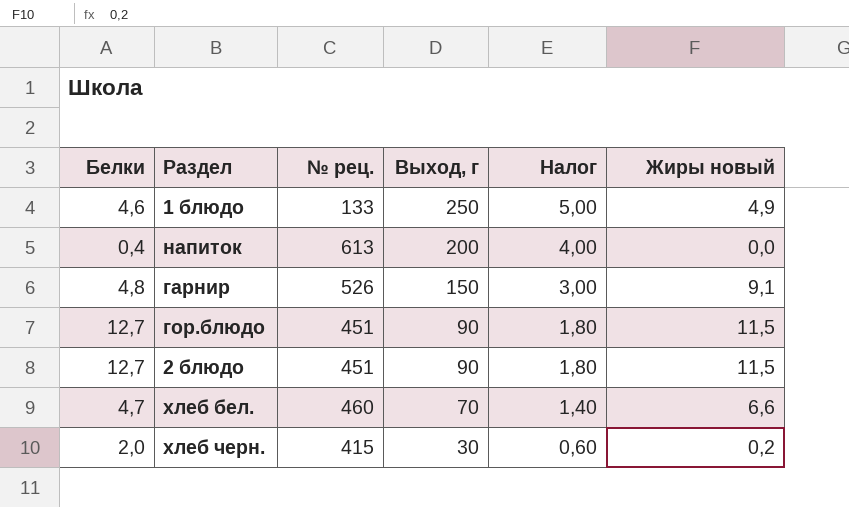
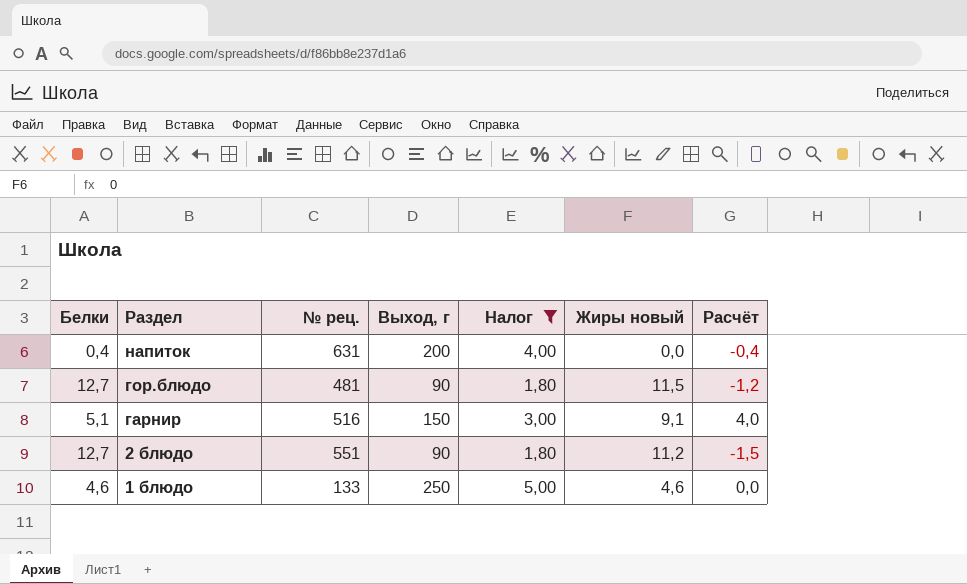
filter: none -> Налог >= 1,80
row order: Выход, г descending -> Раздел descending
column Расчёт | formula: none -> [Жиры новый] - [Белки]
напиток | № рец.: 613 -> 631
гор.блюдо | № рец.: 451 -> 481
гарнир | Белки: 4,8 -> 5,1
гарнир | № рец.: 526 -> 516
2 блюдо | № рец.: 451 -> 551
2 блюдо | Жиры новый: 11,5 -> 11,2
1 блюдо | Жиры новый: 4,9 -> 4,6

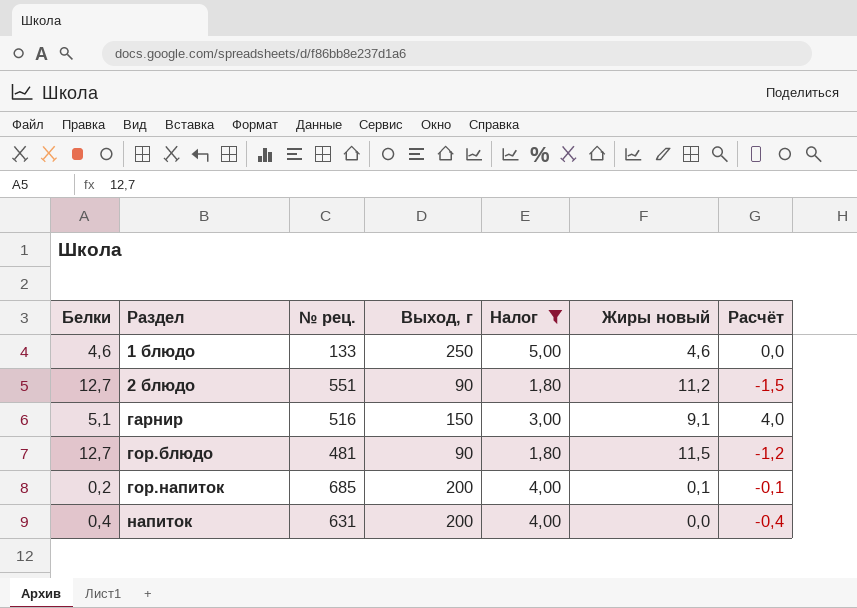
row order: Раздел descending -> Раздел ascending
row гор.напиток: none -> 0,2 | 685 | 200 | 4,00 | 0,1 | -0,1

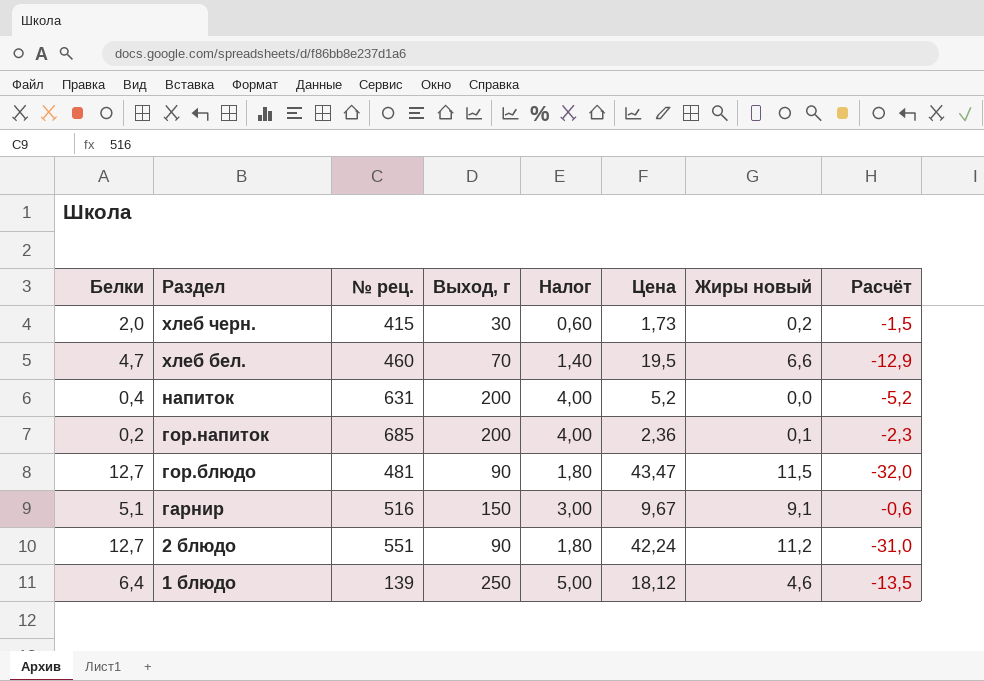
filter: Налог >= 1,80 -> none
row order: Раздел ascending -> Раздел descending
column Цена | position: none -> 6
column Расчёт | formula: [Жиры новый] - [Белки] -> [Жиры новый] - [Цена]
1 блюдо | Белки: 4,6 -> 6,4
1 блюдо | № рец.: 133 -> 139

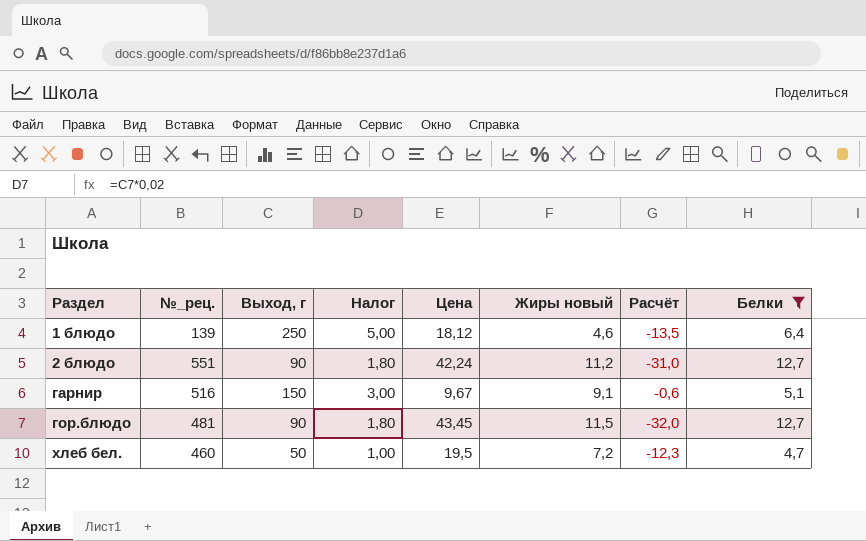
filter: none -> Белки >= 4,7
row order: Раздел descending -> Раздел ascending
column name: № рец. -> №_рец.
column Белки | position: 1 -> 8
гор.блюдо | Цена: 43,47 -> 43,45
хлеб бел. | Выход, г: 70 -> 50
хлеб бел. | Налог: 1,40 -> 1,00
хлеб бел. | Жиры новый: 6,6 -> 7,2
хлеб бел. | Расчёт: -12,9 -> -12,3

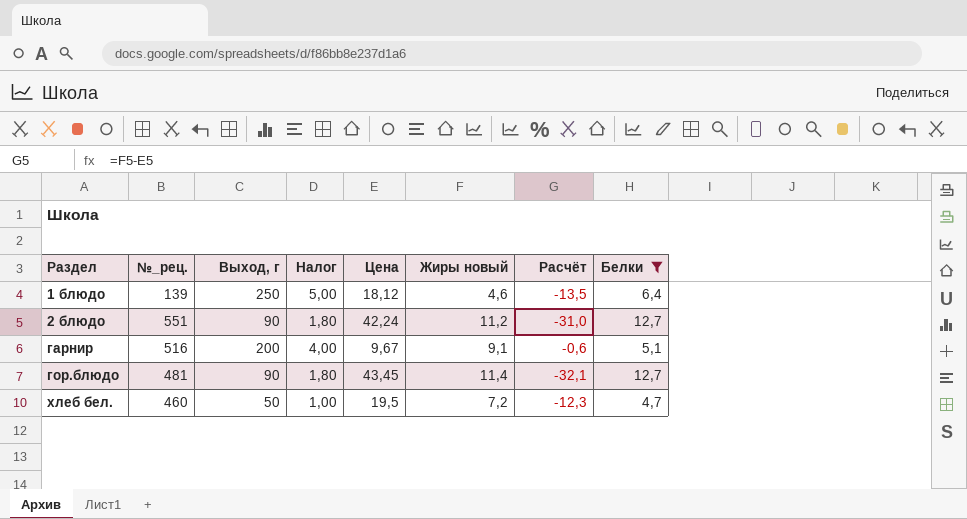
гарнир | Выход, г: 150 -> 200
гарнир | Налог: 3,00 -> 4,00
гор.блюдо | Жиры новый: 11,5 -> 11,4
гор.блюдо | Расчёт: -32,0 -> -32,1

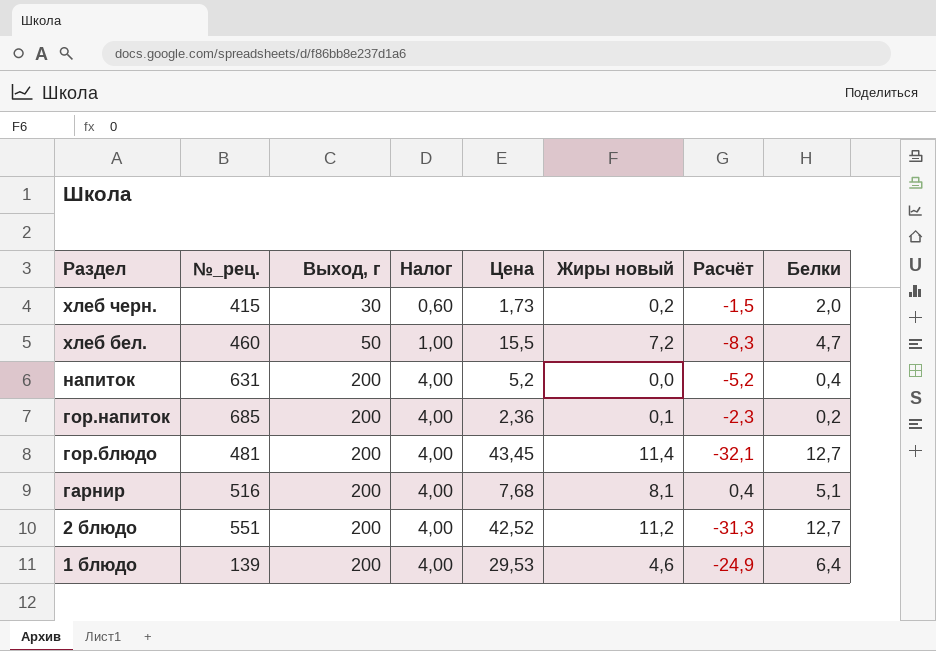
filter: Белки >= 4,7 -> none
row order: Раздел ascending -> Раздел descending
хлеб бел. | Цена: 19,5 -> 15,5
хлеб бел. | Расчёт: -12,3 -> -8,3
гор.блюдо | Выход, г: 90 -> 200
гор.блюдо | Налог: 1,80 -> 4,00
гарнир | Цена: 9,67 -> 7,68
гарнир | Жиры новый: 9,1 -> 8,1
гарнир | Расчёт: -0,6 -> 0,4
2 блюдо | Выход, г: 90 -> 200
2 блюдо | Налог: 1,80 -> 4,00
2 блюдо | Цена: 42,24 -> 42,52
2 блюдо | Расчёт: -31,0 -> -31,3
1 блюдо | Выход, г: 250 -> 200
1 блюдо | Налог: 5,00 -> 4,00
1 блюдо | Цена: 18,12 -> 29,53
1 блюдо | Расчёт: -13,5 -> -24,9

